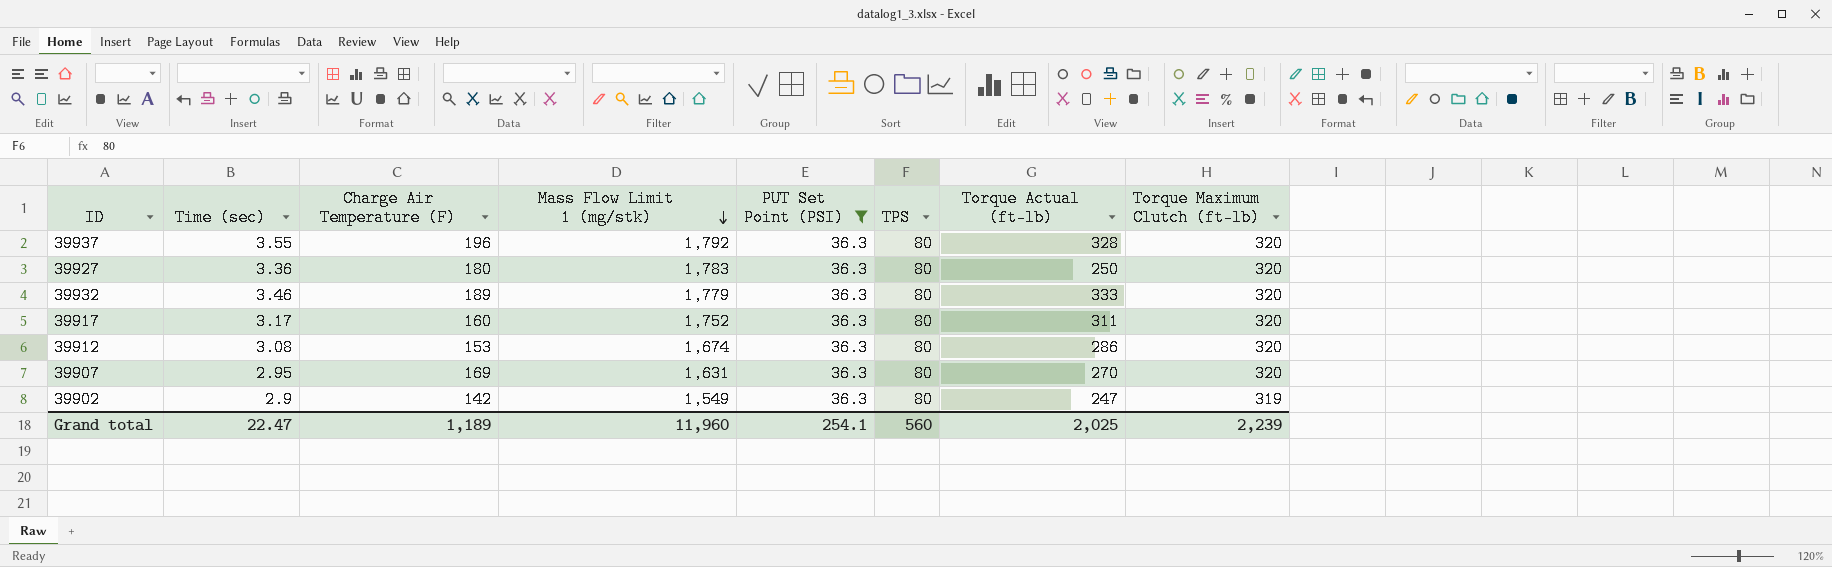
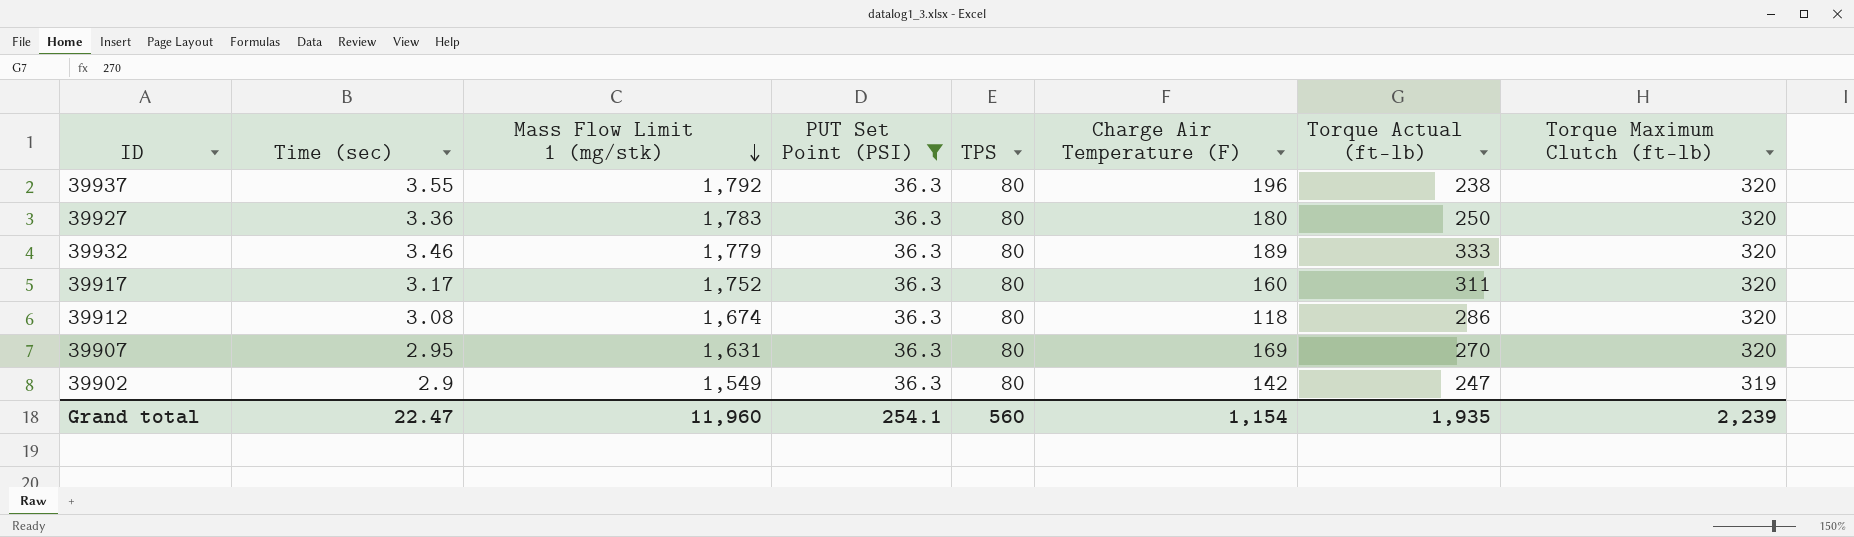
column Charge Air Temperature (F) | position: 3 -> 6
39937 | Torque Actual (ft-lb): 328 -> 238
39912 | Charge Air Temperature (F): 153 -> 118
Grand total | Charge Air Temperature (F): 1,189 -> 1,154
Grand total | Torque Actual (ft-lb): 2,025 -> 1,935

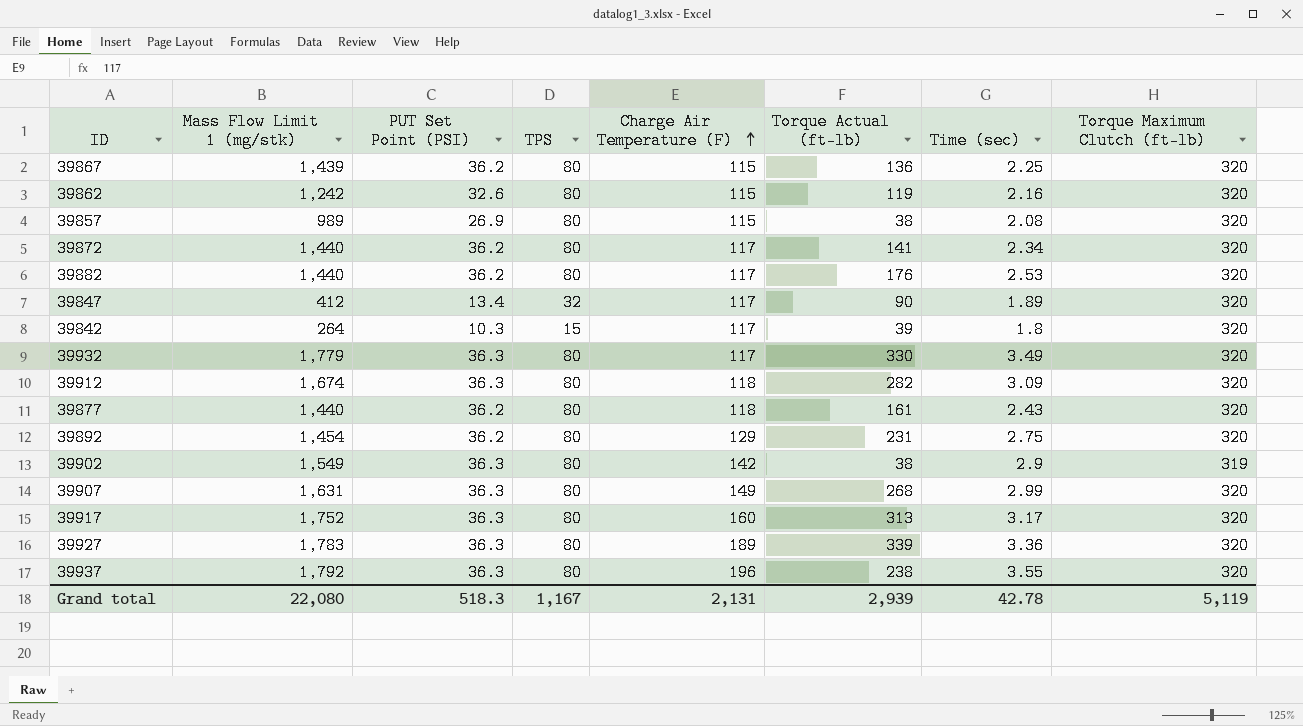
filter: PUT Set Point (PSI) = 36.3 -> none
row order: Mass Flow Limit 1 (mg/stk) descending -> Charge Air Temperature (F) ascending
column Time (sec) | position: 2 -> 7
39932 | Charge Air Temperature (F): 189 -> 117
39932 | Torque Actual (ft-lb): 333 -> 330
39932 | Time (sec): 3.46 -> 3.49
39912 | Torque Actual (ft-lb): 286 -> 282
39912 | Time (sec): 3.08 -> 3.09
39902 | Torque Actual (ft-lb): 247 -> 38
39907 | Charge Air Temperature (F): 169 -> 149
39907 | Torque Actual (ft-lb): 270 -> 268
39907 | Time (sec): 2.95 -> 2.99
39917 | Torque Actual (ft-lb): 311 -> 313
39927 | Charge Air Temperature (F): 180 -> 189
39927 | Torque Actual (ft-lb): 250 -> 339
Grand total | Mass Flow Limit 1 (mg/stk): 11,960 -> 22,080
Grand total | PUT Set Point (PSI): 254.1 -> 518.3
Grand total | TPS: 560 -> 1,167
Grand total | Charge Air Temperature (F): 1,154 -> 2,131
Grand total | Torque Actual (ft-lb): 1,935 -> 2,939
Grand total | Time (sec): 22.47 -> 42.78
Grand total | Torque Maximum Clutch (ft-lb): 2,239 -> 5,119

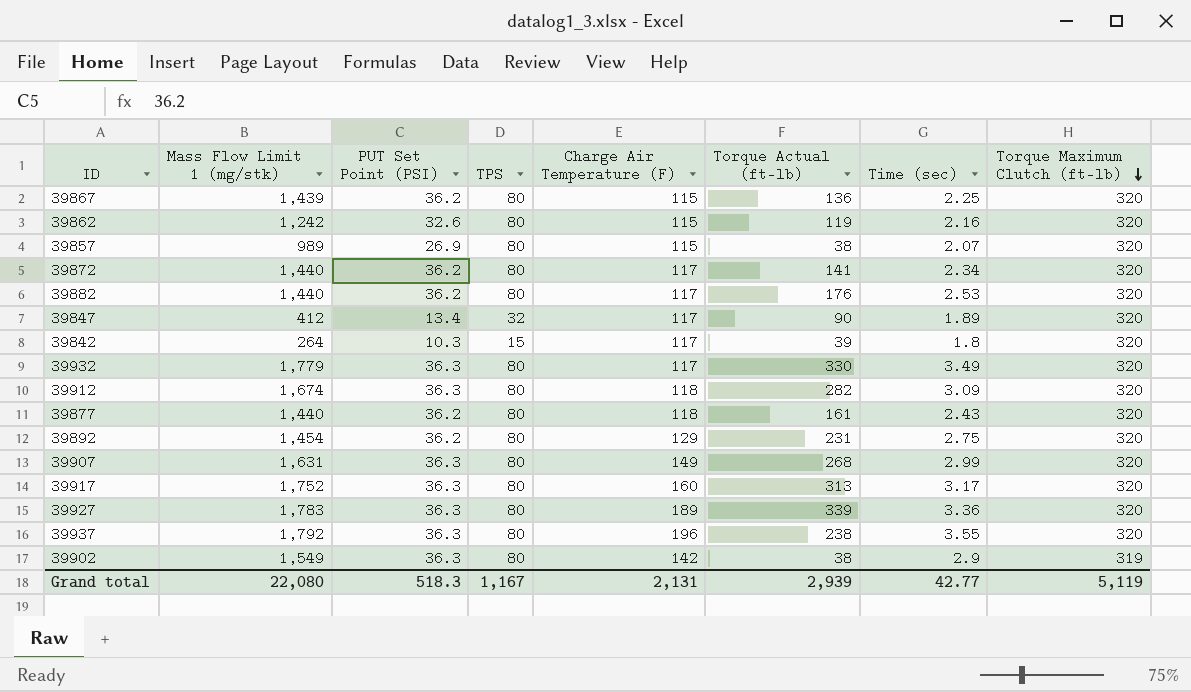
row order: Charge Air Temperature (F) ascending -> Torque Maximum Clutch (ft-lb) descending
39857 | Time (sec): 2.08 -> 2.07
Grand total | Time (sec): 42.78 -> 42.77

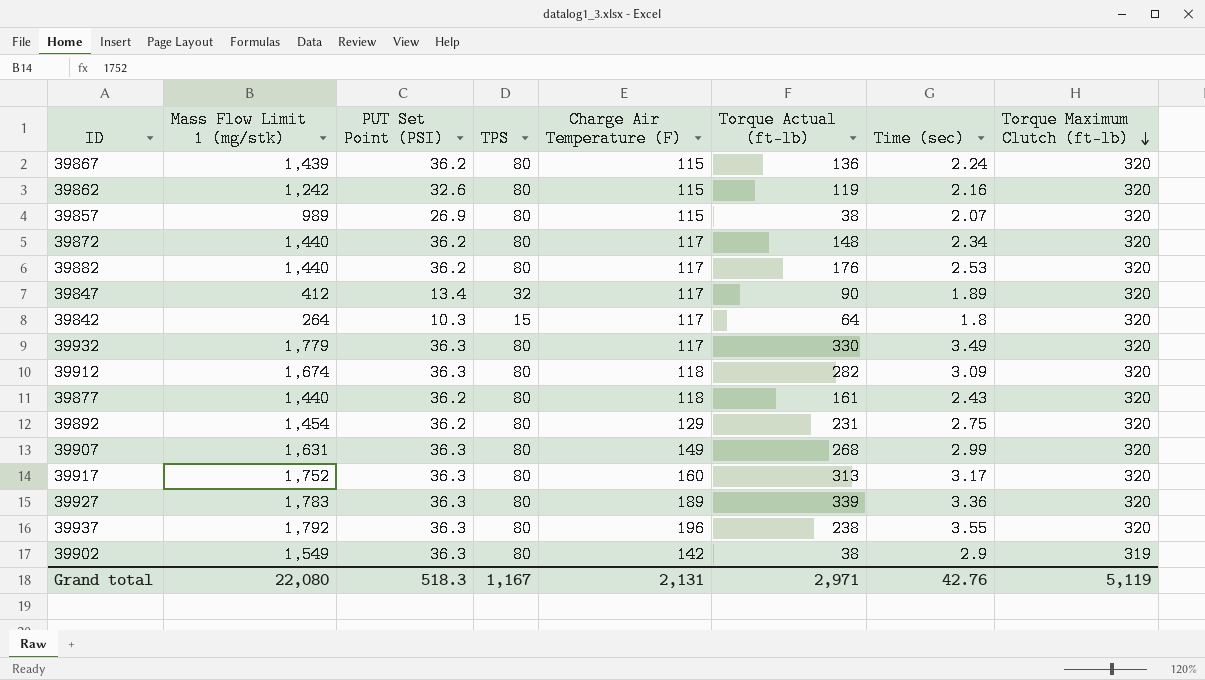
39867 | Time (sec): 2.25 -> 2.24
39872 | Torque Actual (ft-lb): 141 -> 148
39842 | Torque Actual (ft-lb): 39 -> 64
Grand total | Torque Actual (ft-lb): 2,939 -> 2,971
Grand total | Time (sec): 42.77 -> 42.76

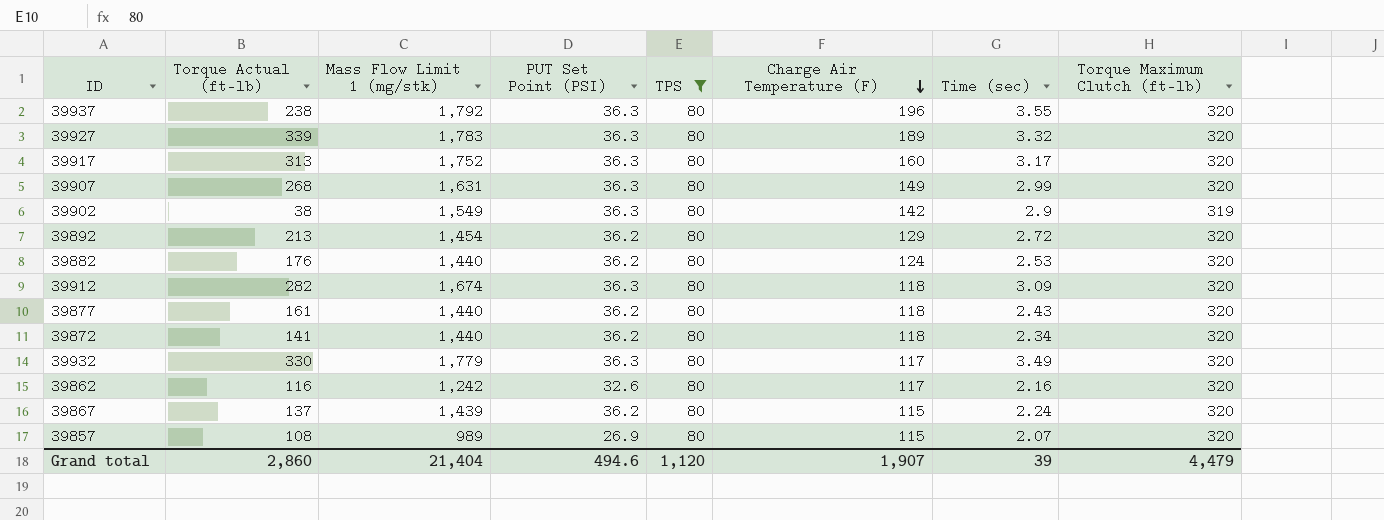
filter: none -> TPS = 80
row order: Torque Maximum Clutch (ft-lb) descending -> Charge Air Temperature (F) descending
column Torque Actual (ft-lb) | position: 6 -> 2
39927 | Time (sec): 3.36 -> 3.32
39892 | Torque Actual (ft-lb): 231 -> 213
39892 | Time (sec): 2.75 -> 2.72
39882 | Charge Air Temperature (F): 117 -> 124
39872 | Torque Actual (ft-lb): 148 -> 141
39872 | Charge Air Temperature (F): 117 -> 118
39862 | Torque Actual (ft-lb): 119 -> 116
39862 | Charge Air Temperature (F): 115 -> 117
39867 | Torque Actual (ft-lb): 136 -> 137
39857 | Torque Actual (ft-lb): 38 -> 108
Grand total | Torque Actual (ft-lb): 2,971 -> 2,860
Grand total | Mass Flow Limit 1 (mg/stk): 22,080 -> 21,404
Grand total | PUT Set Point (PSI): 518.3 -> 494.6
Grand total | TPS: 1,167 -> 1,120
Grand total | Charge Air Temperature (F): 2,131 -> 1,907
Grand total | Time (sec): 42.76 -> 39
Grand total | Torque Maximum Clutch (ft-lb): 5,119 -> 4,479

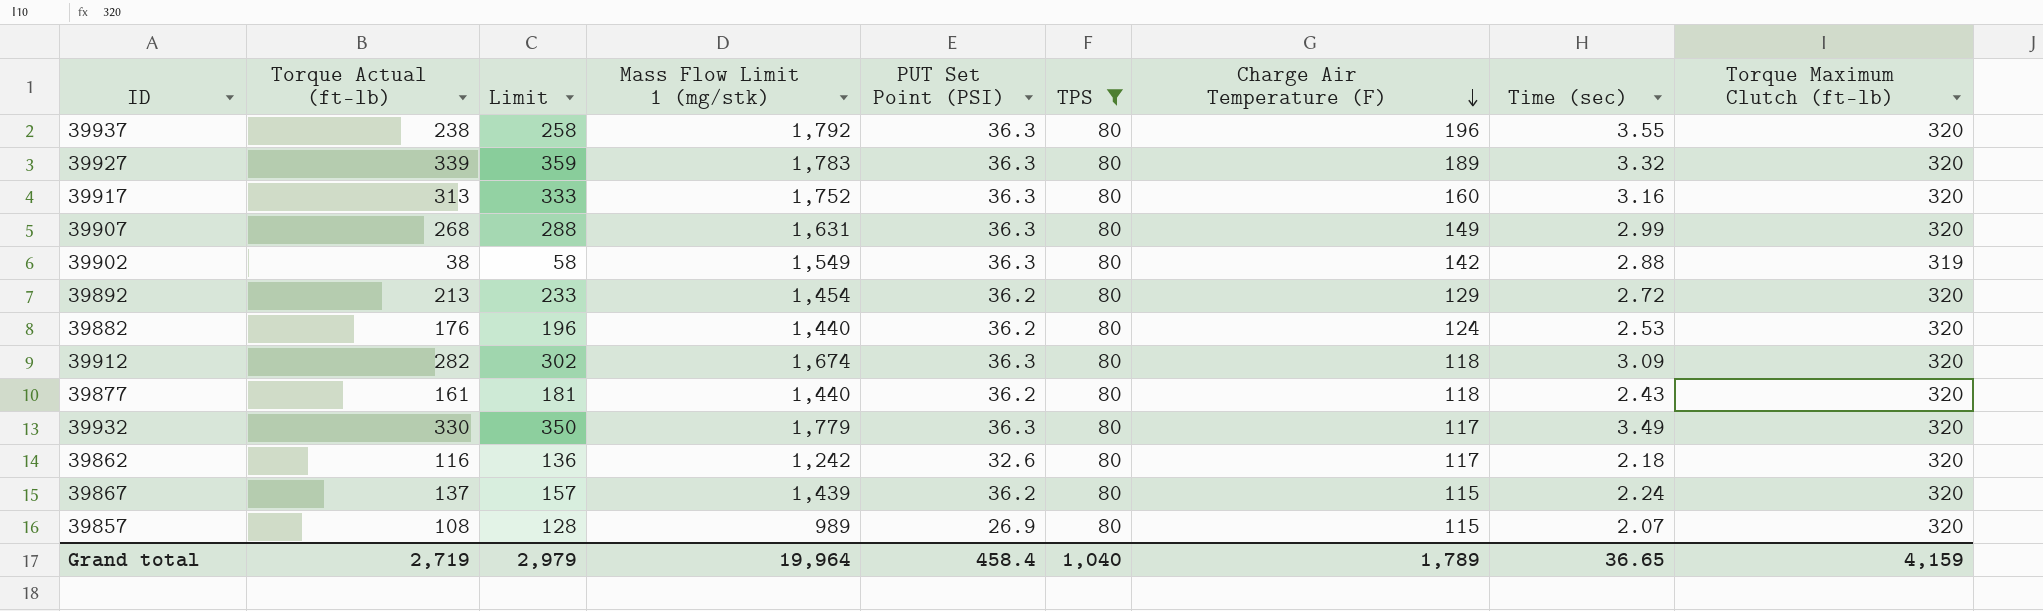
column Limit | formula: none -> [Torque Actual (ft-lb)] + 20
row 39872: 141 | 1,440 | 36.2 | 80 | 118 | 2.34 | 320 -> none
39917 | Time (sec): 3.17 -> 3.16
39902 | Time (sec): 2.9 -> 2.88
39862 | Time (sec): 2.16 -> 2.18
Grand total | Torque Actual (ft-lb): 2,860 -> 2,719
Grand total | Mass Flow Limit 1 (mg/stk): 21,404 -> 19,964
Grand total | PUT Set Point (PSI): 494.6 -> 458.4
Grand total | TPS: 1,120 -> 1,040
Grand total | Charge Air Temperature (F): 1,907 -> 1,789
Grand total | Time (sec): 39 -> 36.65
Grand total | Torque Maximum Clutch (ft-lb): 4,479 -> 4,159

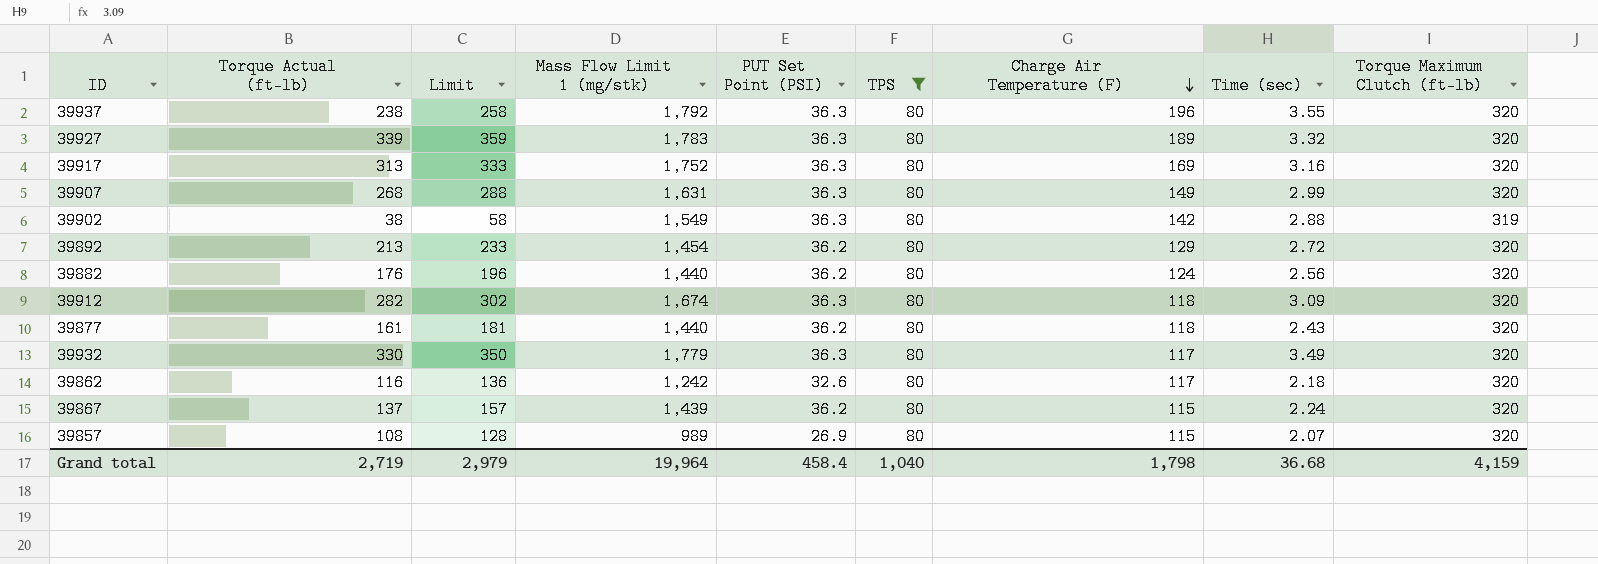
39917 | Charge Air Temperature (F): 160 -> 169
39882 | Time (sec): 2.53 -> 2.56
Grand total | Charge Air Temperature (F): 1,789 -> 1,798
Grand total | Time (sec): 36.65 -> 36.68

